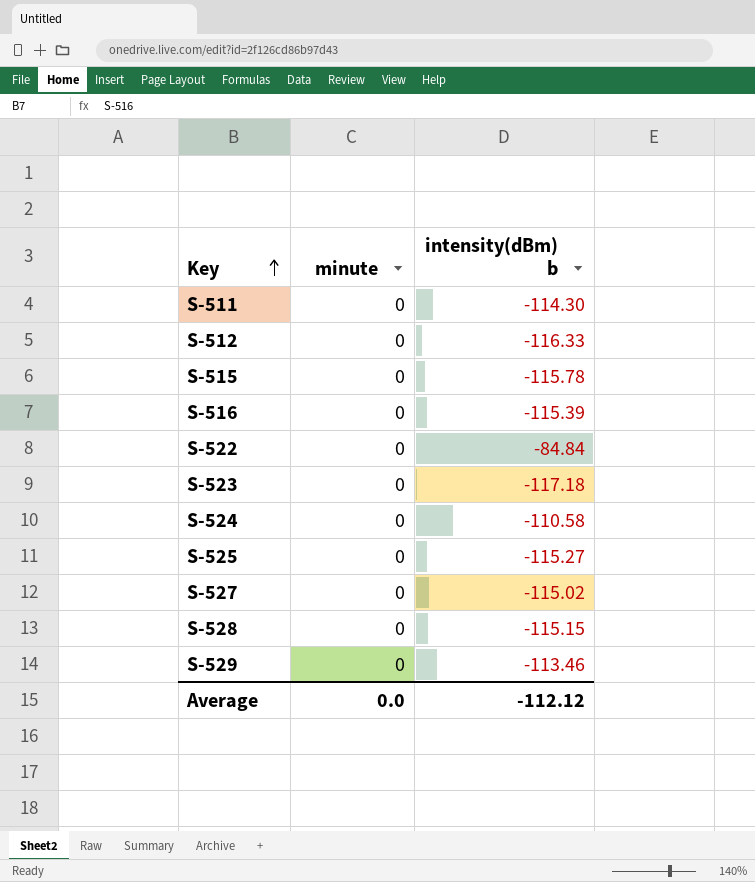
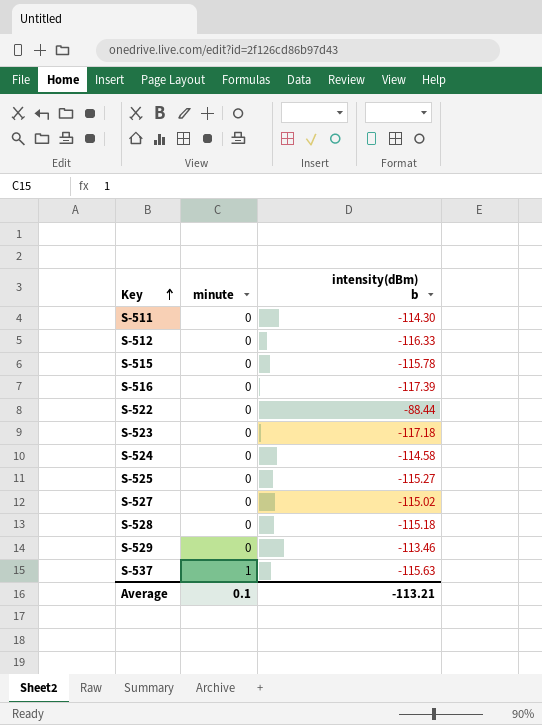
S-516 | intensity(dBm) b: -115.39 -> -117.39
S-522 | intensity(dBm) b: -84.84 -> -88.44
S-524 | intensity(dBm) b: -110.58 -> -114.58
S-528 | intensity(dBm) b: -115.15 -> -115.18
row S-537: none -> 1 | -115.63
Average | minute: 0.0 -> 0.1
Average | intensity(dBm) b: -112.12 -> -113.21

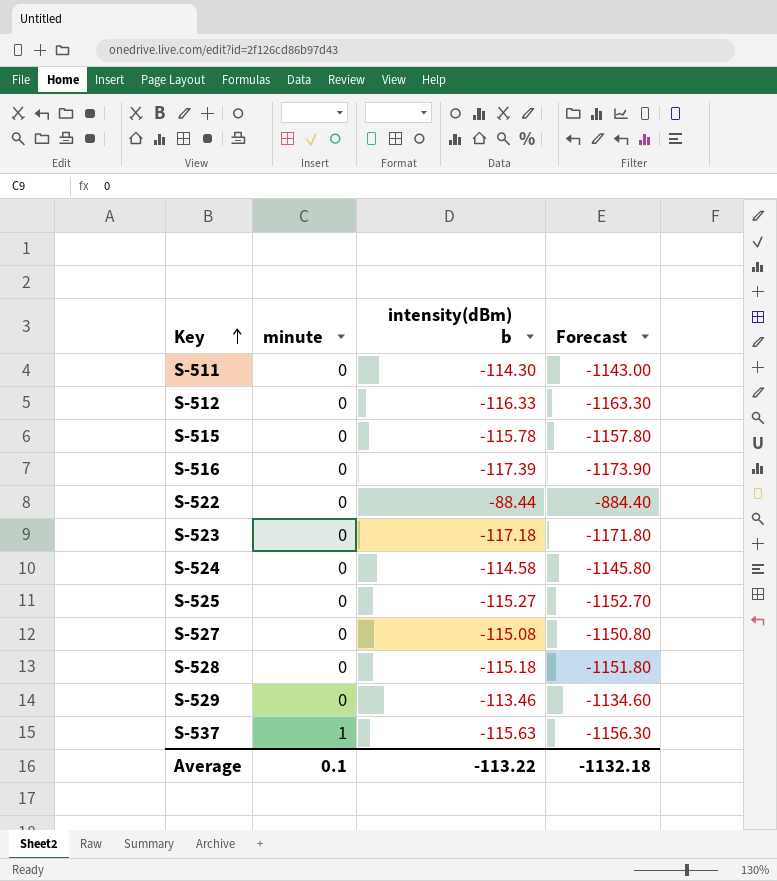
column Forecast | formula: none -> [intensity(dBm) b] * 10
S-527 | intensity(dBm) b: -115.02 -> -115.08
Average | intensity(dBm) b: -113.21 -> -113.22

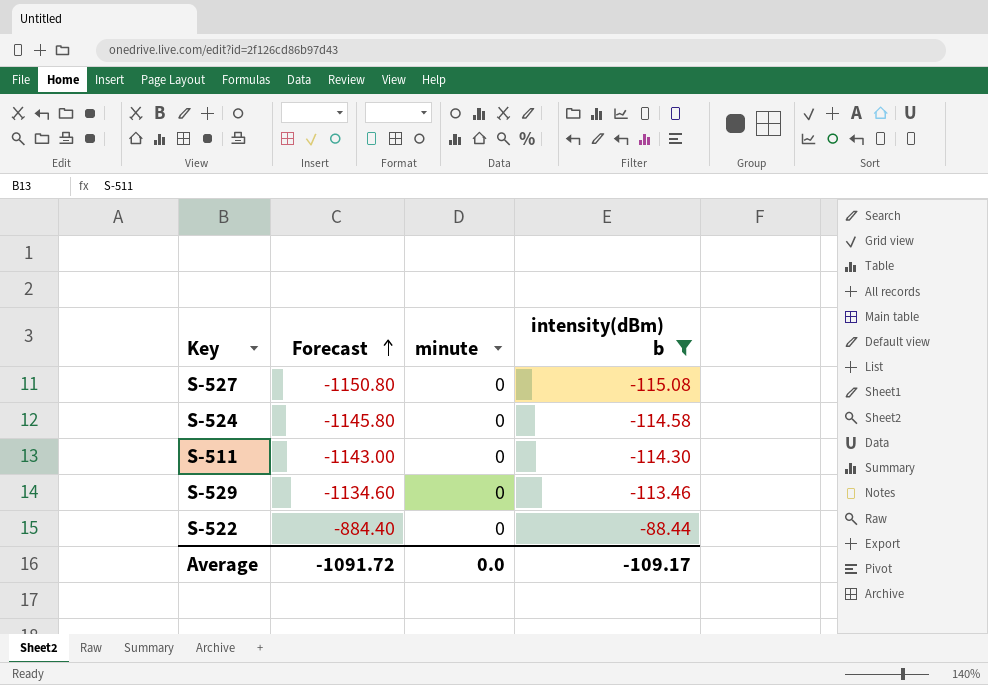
filter: none -> intensity(dBm) b >= -115.08
row order: Key ascending -> Forecast ascending
column Forecast | position: 4 -> 2
Average | Forecast: -1132.18 -> -1091.72
Average | minute: 0.1 -> 0.0
Average | intensity(dBm) b: -113.22 -> -109.17

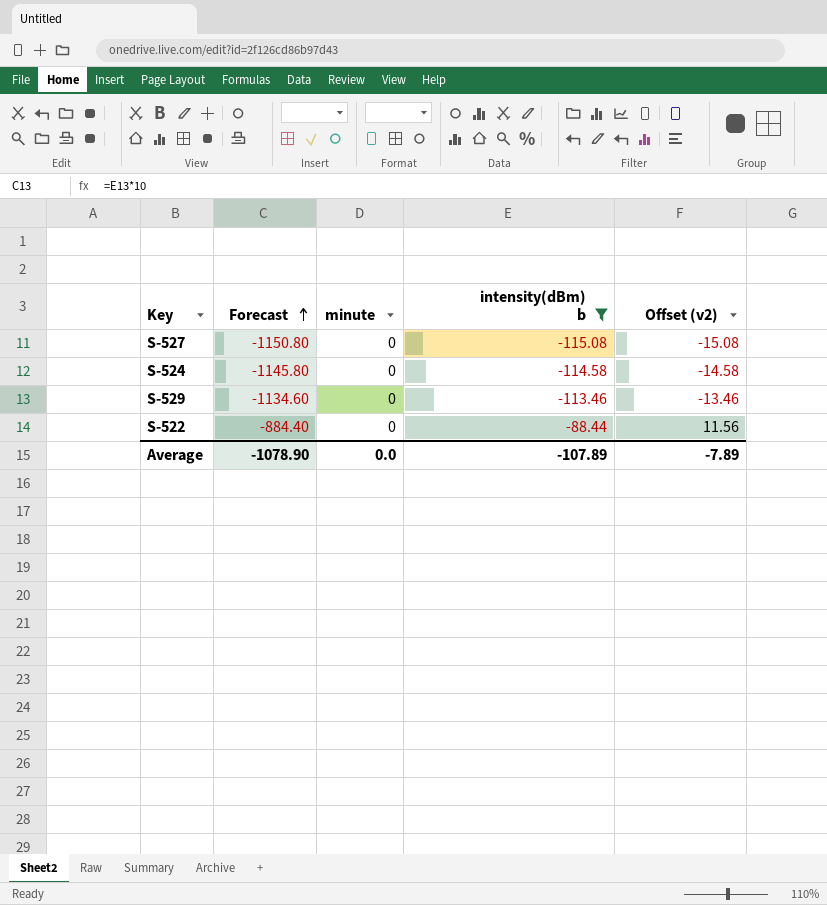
column Offset (v2) | formula: none -> [intensity(dBm) b] + 100
row S-511: -1143.00 | 0 | -114.30 -> none
Average | Forecast: -1091.72 -> -1078.90
Average | intensity(dBm) b: -109.17 -> -107.89

